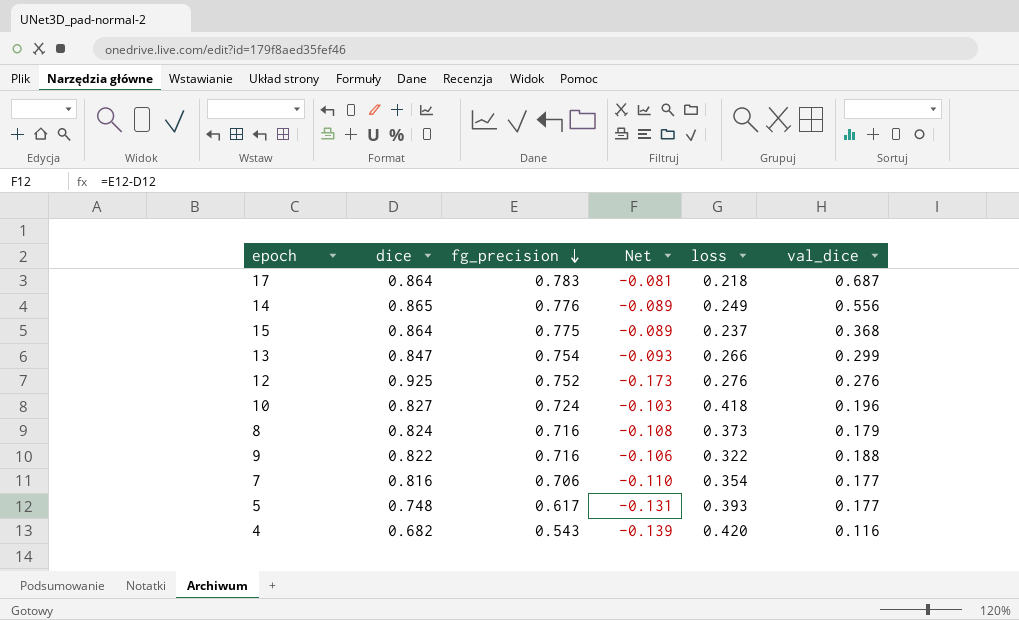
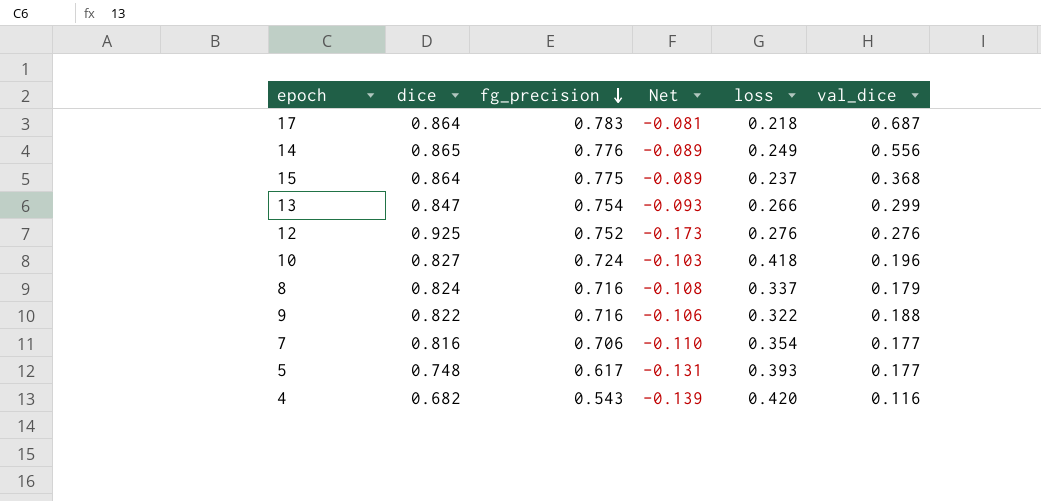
8 | loss: 0.373 -> 0.337

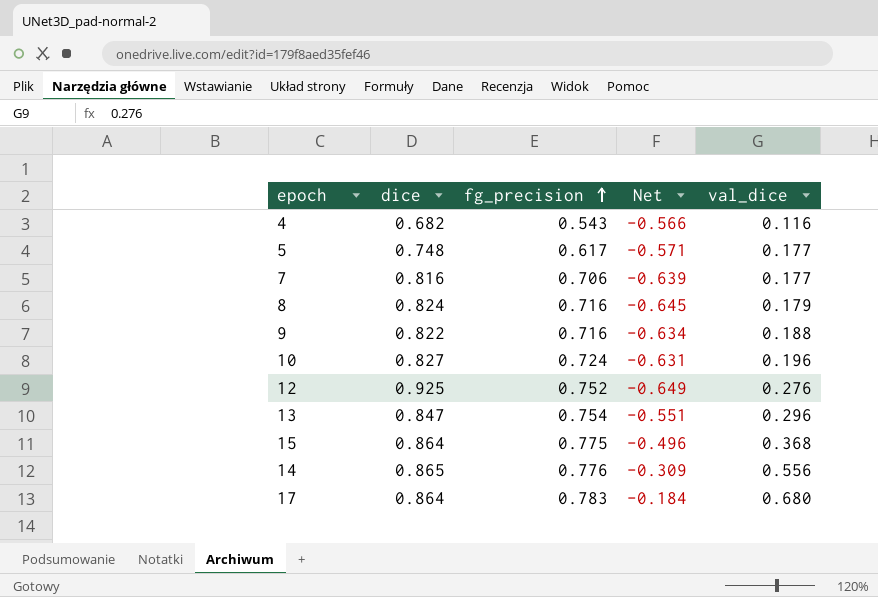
row order: fg_precision descending -> fg_precision ascending
column loss | position: 5 -> none
column Net | formula: [fg_precision] - [dice] -> [val_dice] - [dice]
13 | val_dice: 0.299 -> 0.296
17 | val_dice: 0.687 -> 0.680

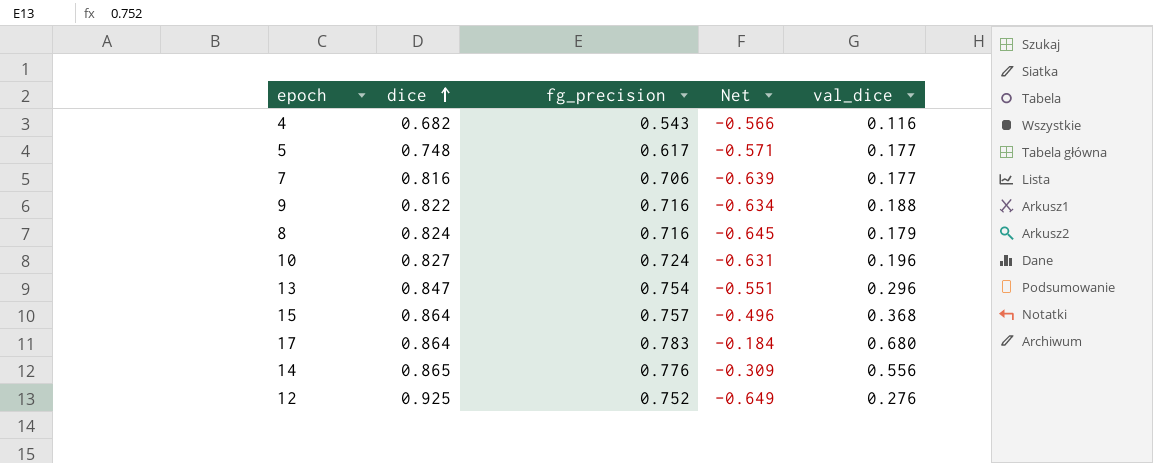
row order: fg_precision ascending -> dice ascending
15 | fg_precision: 0.775 -> 0.757

